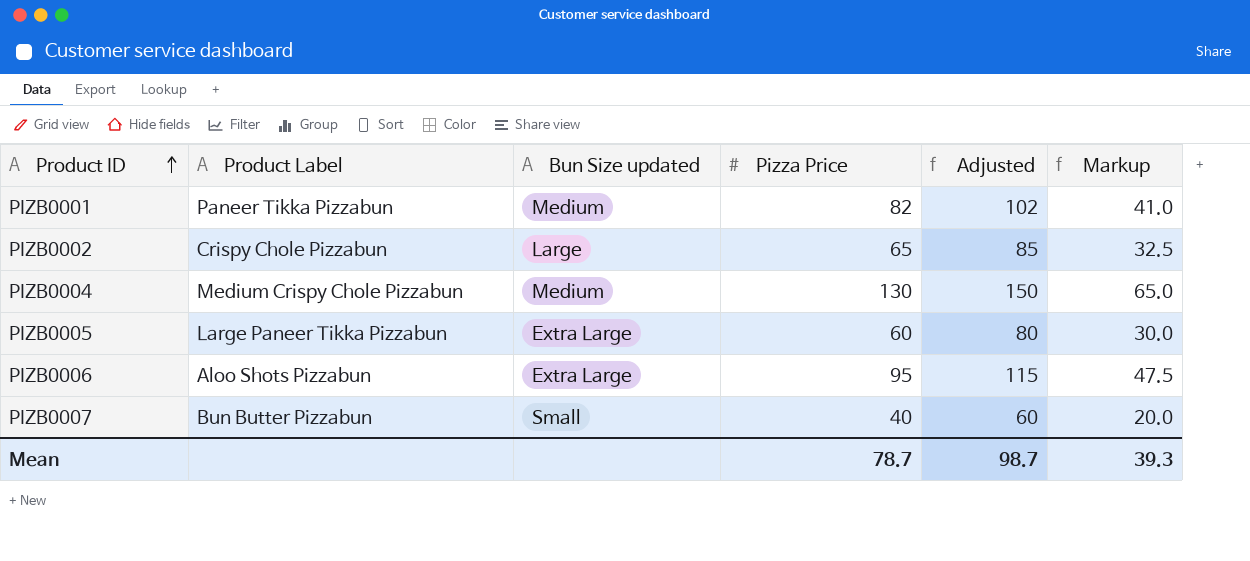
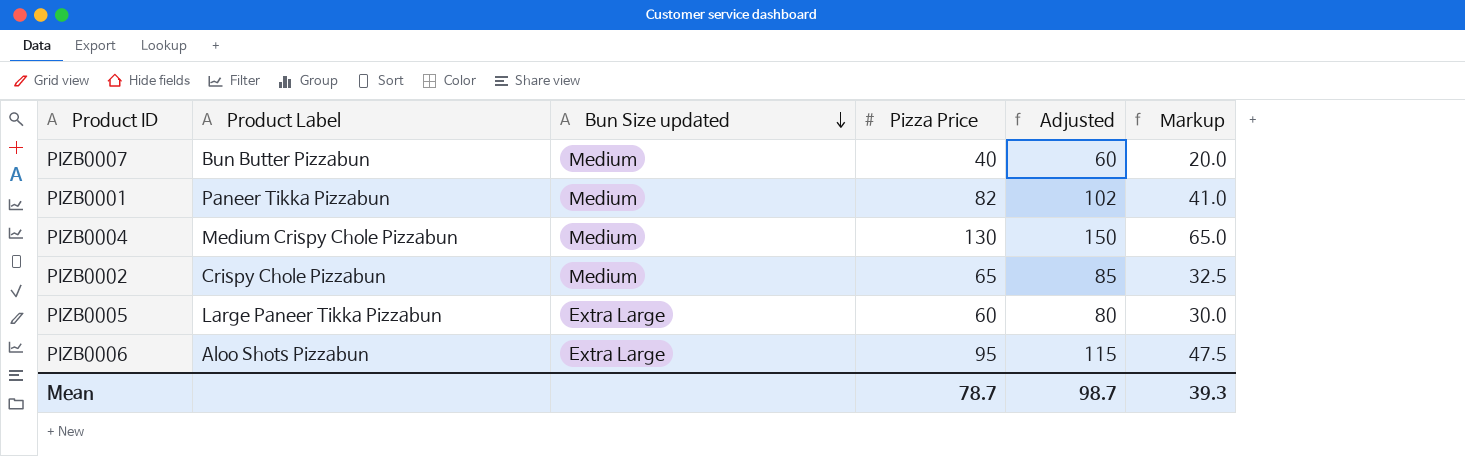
row order: Product ID ascending -> Bun Size updated descending
PIZB0007 | Bun Size updated: Small -> Medium
PIZB0002 | Bun Size updated: Large -> Medium

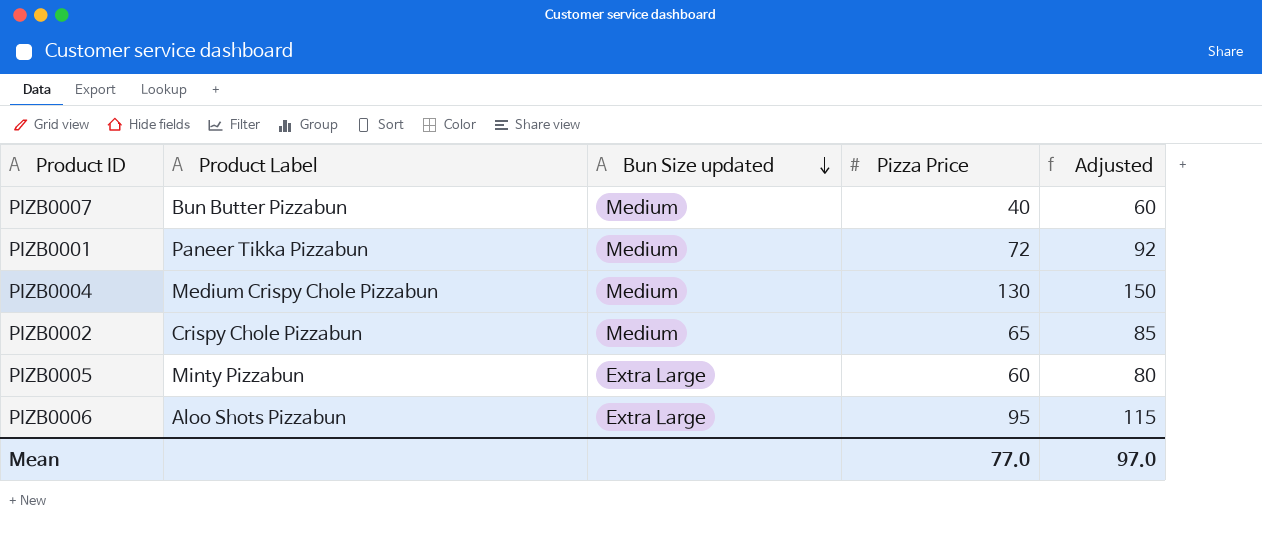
column Markup | formula: [Pizza Price] * 0.5 -> none
PIZB0001 | Pizza Price: 82 -> 72
PIZB0001 | Adjusted: 102 -> 92
PIZB0005 | Product Label: Large Paneer Tikka Pizzabun -> Minty Pizzabun
Mean | Pizza Price: 78.7 -> 77.0
Mean | Adjusted: 98.7 -> 97.0

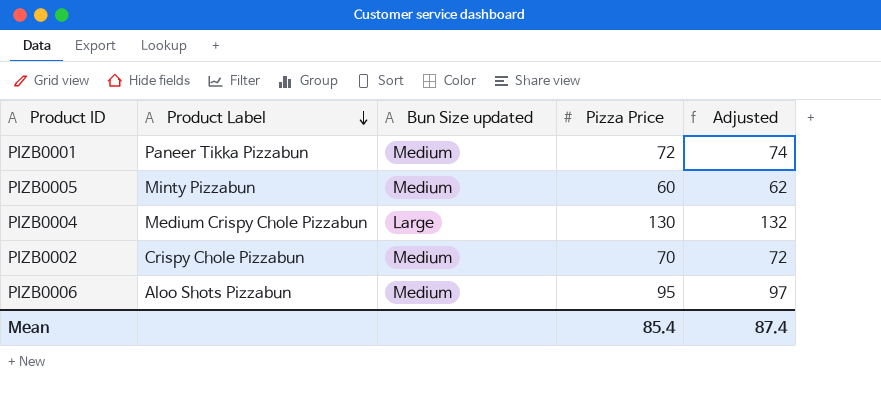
row order: Bun Size updated descending -> Product Label descending
column Adjusted | formula: [Pizza Price] + 20 -> [Pizza Price] + 2
row PIZB0007: Bun Butter Pizzabun | Medium | 40 | 60 -> none
PIZB0005 | Bun Size updated: Extra Large -> Medium
PIZB0004 | Bun Size updated: Medium -> Large
PIZB0002 | Pizza Price: 65 -> 70
PIZB0006 | Bun Size updated: Extra Large -> Medium
Mean | Pizza Price: 77.0 -> 85.4
Mean | Adjusted: 97.0 -> 87.4

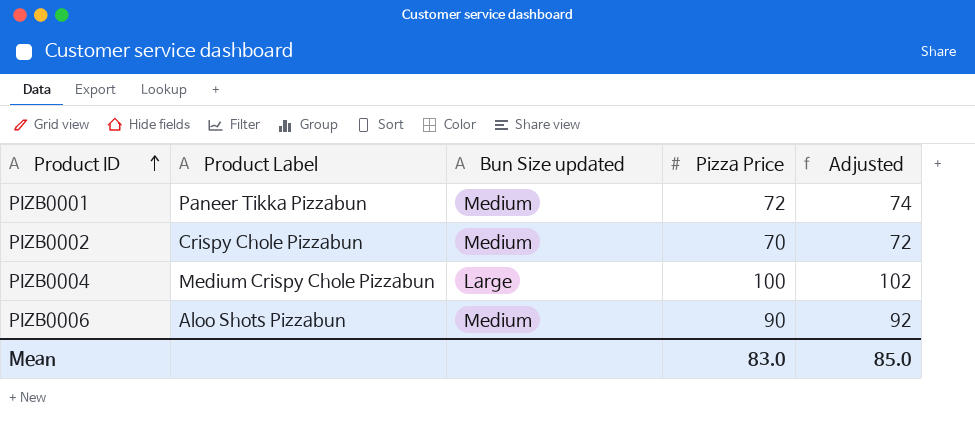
row order: Product Label descending -> Product ID ascending
row PIZB0005: Minty Pizzabun | Medium | 60 | 62 -> none
PIZB0004 | Pizza Price: 130 -> 100
PIZB0004 | Adjusted: 132 -> 102
PIZB0006 | Pizza Price: 95 -> 90
PIZB0006 | Adjusted: 97 -> 92
Mean | Pizza Price: 85.4 -> 83.0
Mean | Adjusted: 87.4 -> 85.0

